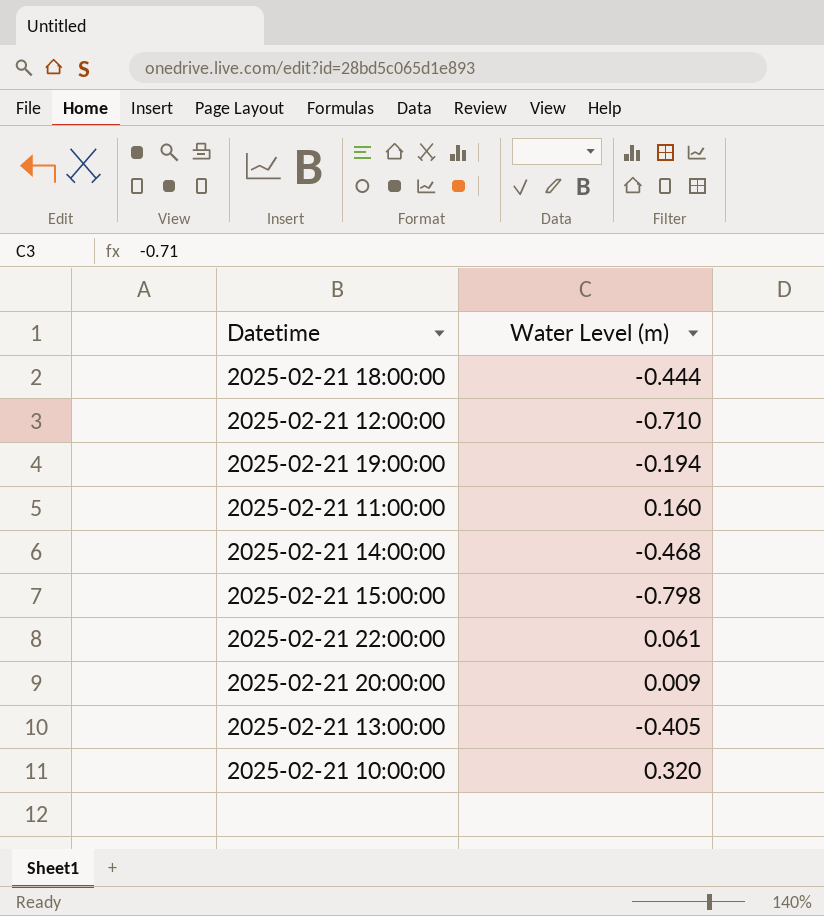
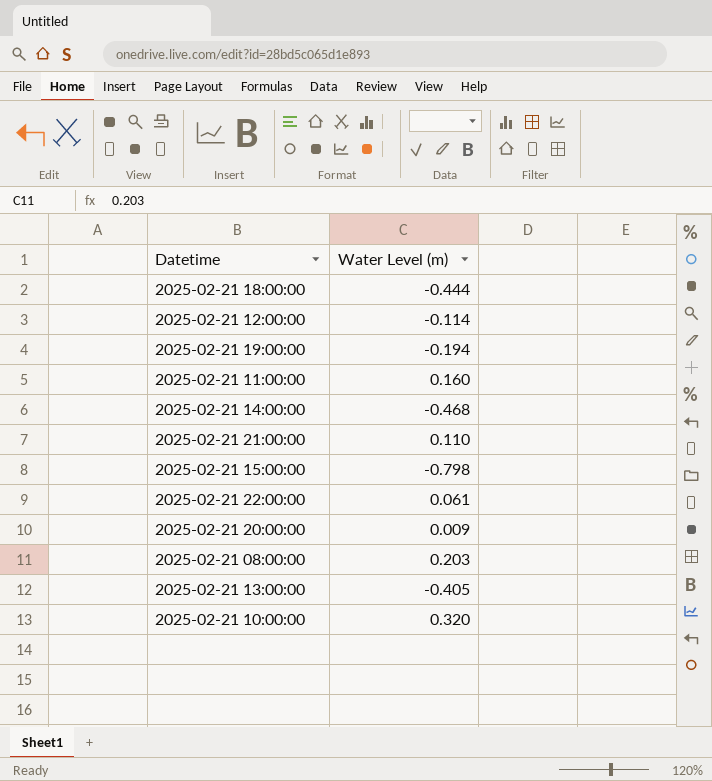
2025-02-21 12:00:00 | Water Level (m): -0.710 -> -0.114
row 2025-02-21 21:00:00: none -> 0.110
row 2025-02-21 08:00:00: none -> 0.203

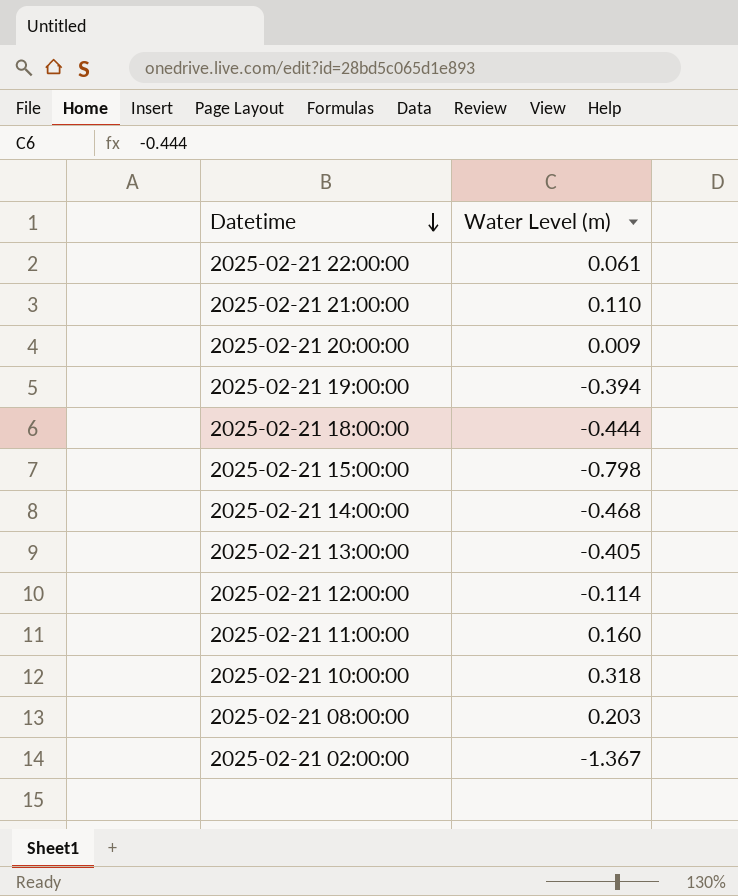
row order: none -> Datetime descending
2025-02-21 19:00:00 | Water Level (m): -0.194 -> -0.394
2025-02-21 10:00:00 | Water Level (m): 0.320 -> 0.318
row 2025-02-21 02:00:00: none -> -1.367

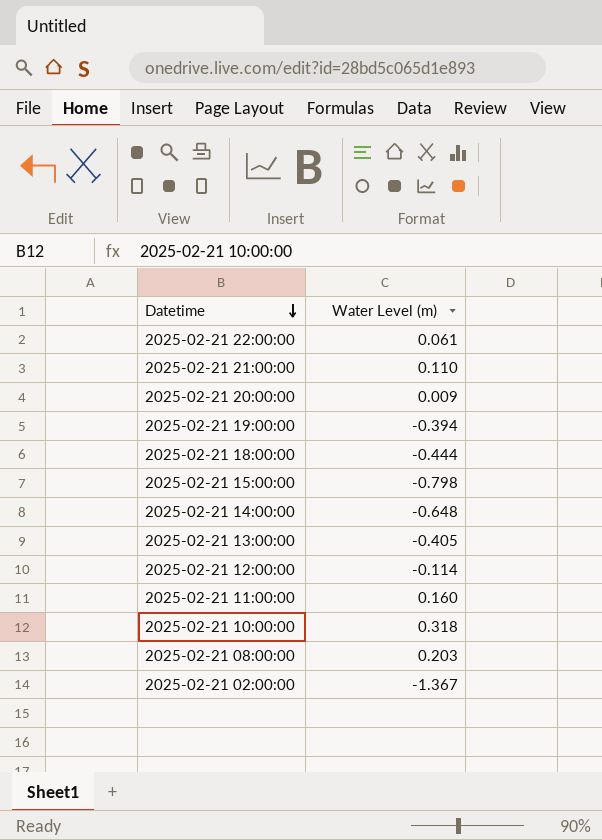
2025-02-21 14:00:00 | Water Level (m): -0.468 -> -0.648

